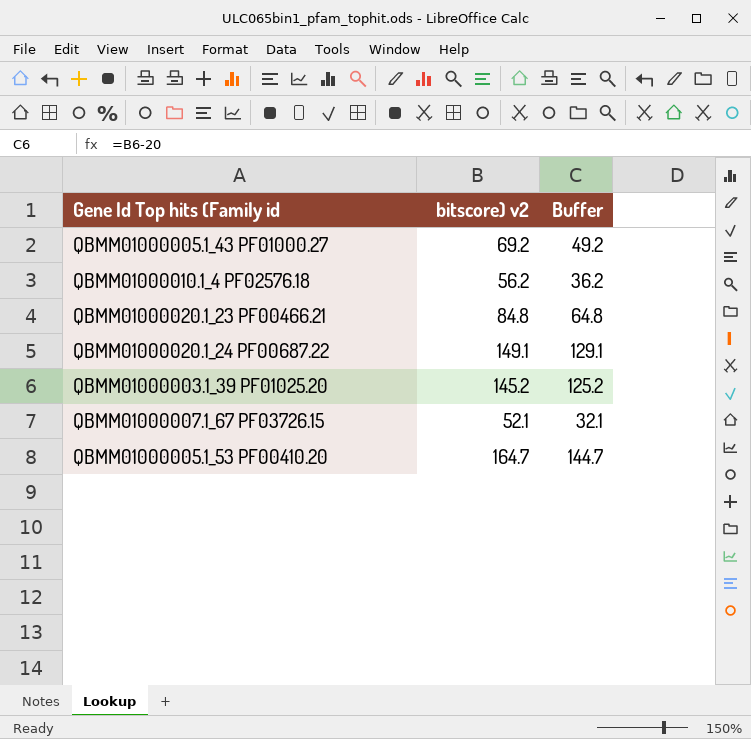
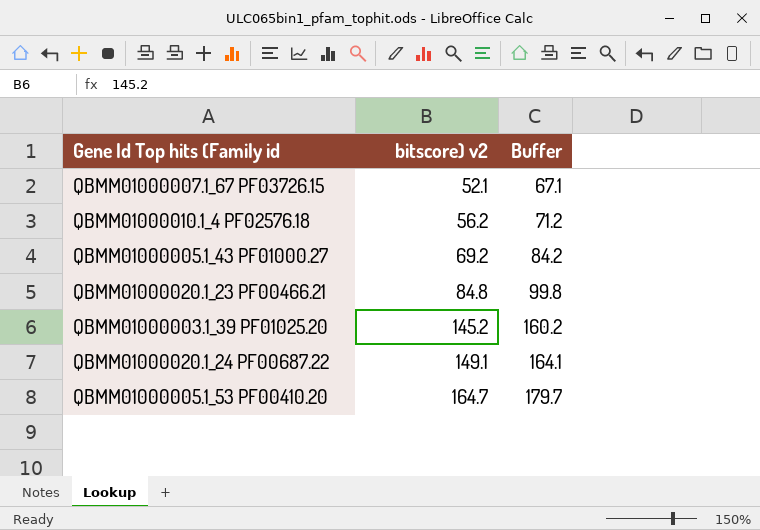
row order: none -> bitscore) v2 ascending
column Buffer | formula: [bitscore) v2] - 20 -> [bitscore) v2] + 15

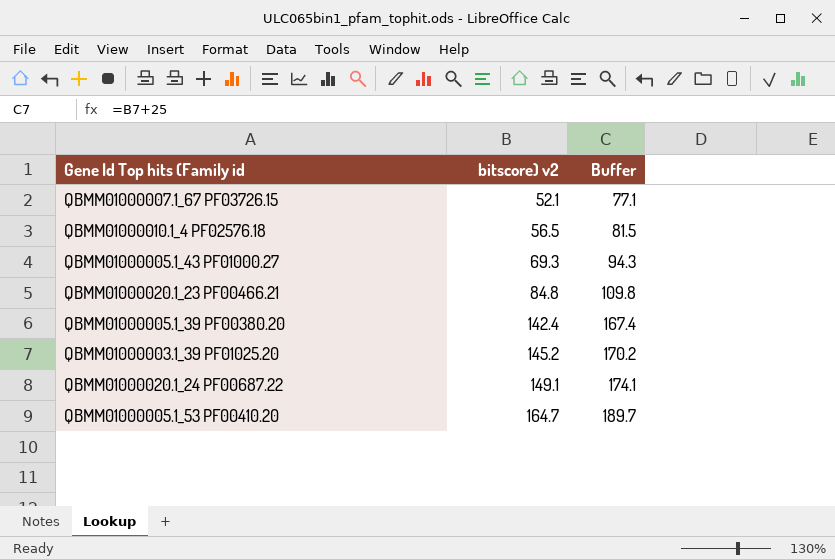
column Buffer | formula: [bitscore) v2] + 15 -> [bitscore) v2] + 25
QBMM01000010.1_4 PF02576.18 | bitscore) v2: 56.2 -> 56.5
QBMM01000005.1_43 PF01000.27 | bitscore) v2: 69.2 -> 69.3
row QBMM01000005.1_39 PF00380.20: none -> 142.4 | 167.4

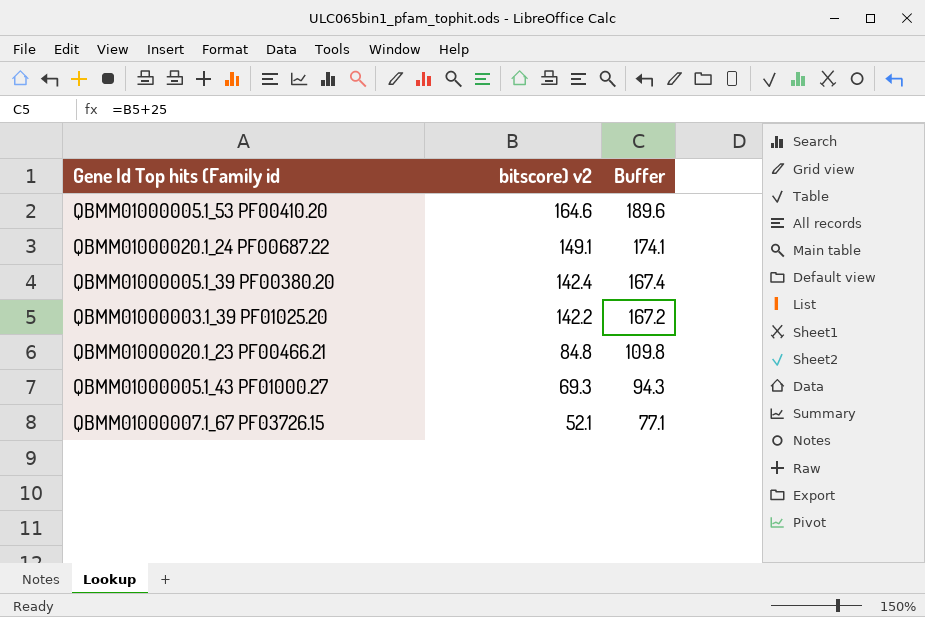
row order: bitscore) v2 ascending -> bitscore) v2 descending
row QBMM01000010.1_4 PF02576.18: 56.5 | 81.5 -> none
QBMM01000005.1_53 PF00410.20 | bitscore) v2: 164.7 -> 164.6
QBMM01000005.1_53 PF00410.20 | Buffer: 189.7 -> 189.6
QBMM01000003.1_39 PF01025.20 | bitscore) v2: 145.2 -> 142.2
QBMM01000003.1_39 PF01025.20 | Buffer: 170.2 -> 167.2

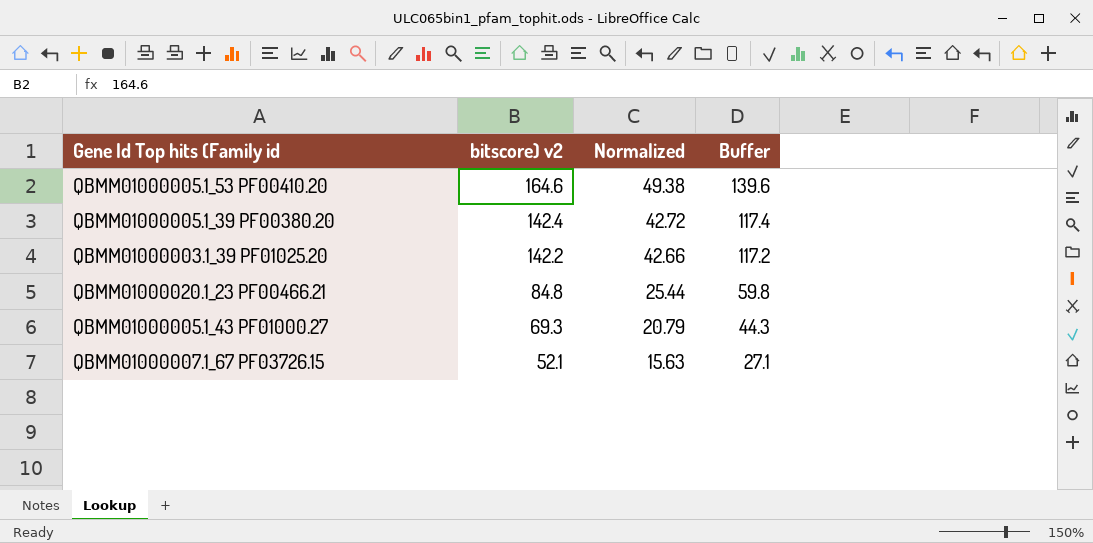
column Normalized | formula: none -> [bitscore) v2] * 0.3
column Buffer | formula: [bitscore) v2] + 25 -> [bitscore) v2] - 25
row QBMM01000020.1_24 PF00687.22: 149.1 | 174.1 -> none

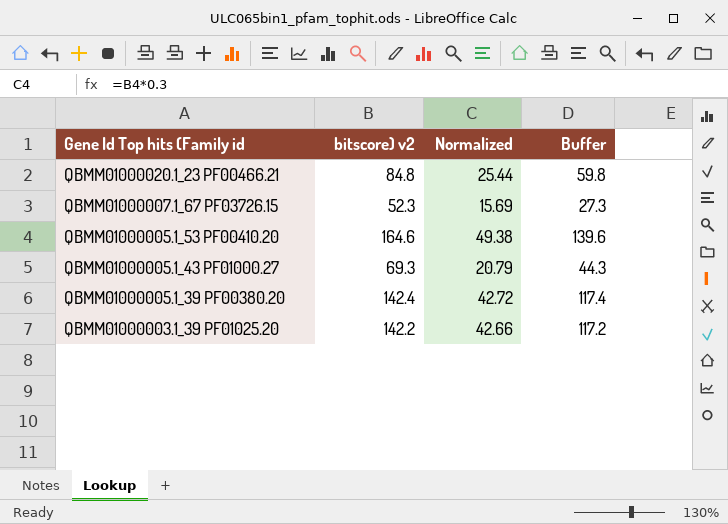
row order: bitscore) v2 descending -> Gene Id Top hits (Family id descending
QBMM01000007.1_67 PF03726.15 | bitscore) v2: 52.1 -> 52.3
QBMM01000007.1_67 PF03726.15 | Normalized: 15.63 -> 15.69
QBMM01000007.1_67 PF03726.15 | Buffer: 27.1 -> 27.3

